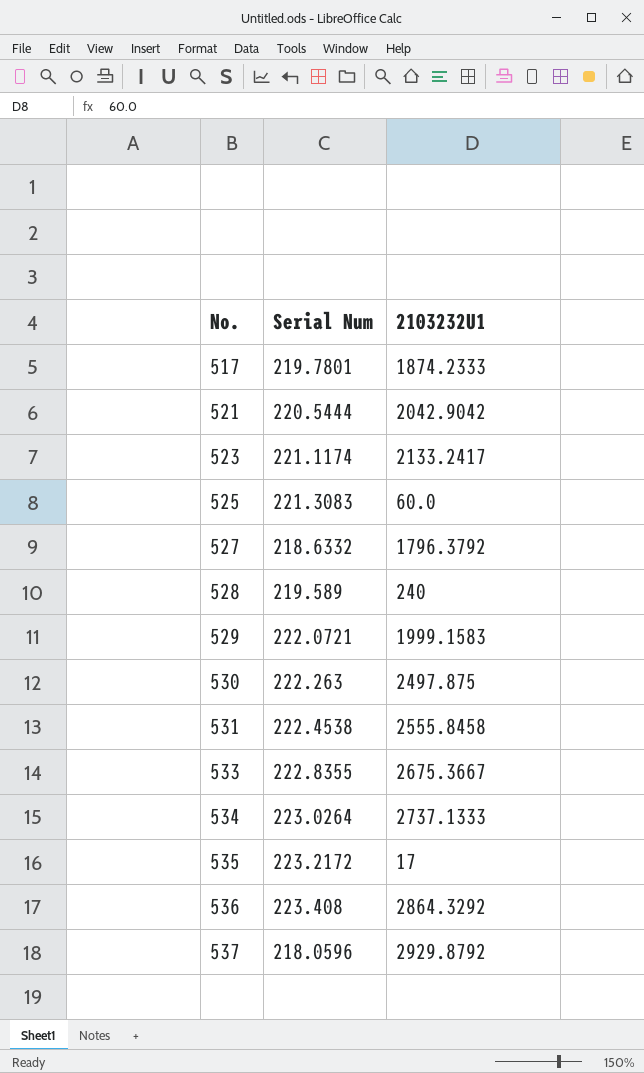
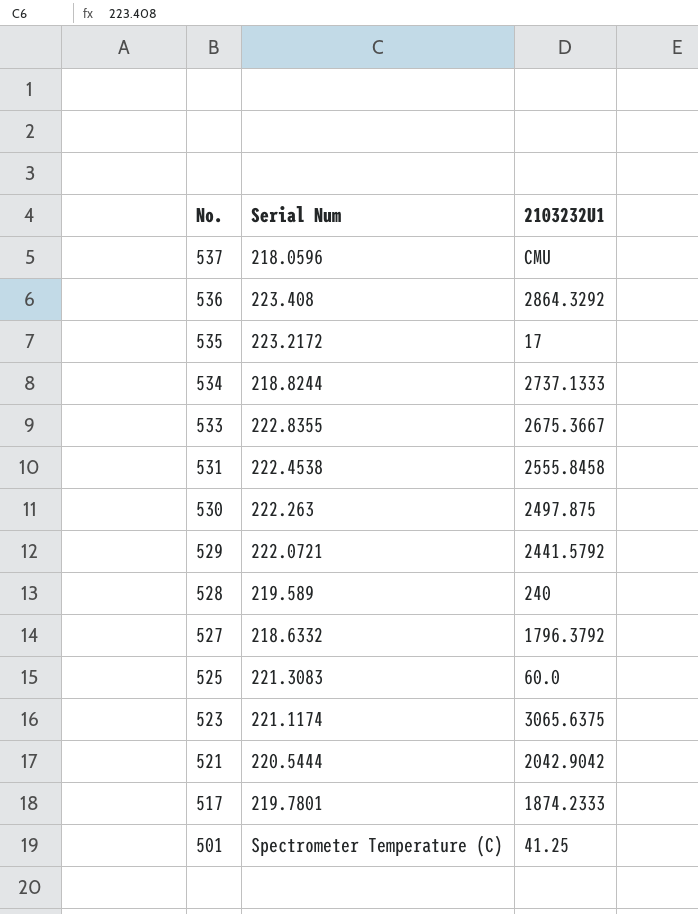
row order: No. ascending -> No. descending
537 | 2103232U1: 2929.8792 -> CMU
534 | Serial Num: 223.0264 -> 218.8244
529 | 2103232U1: 1999.1583 -> 2441.5792
523 | 2103232U1: 2133.2417 -> 3065.6375
row 501: none -> Spectrometer Temperature (C) | 41.25

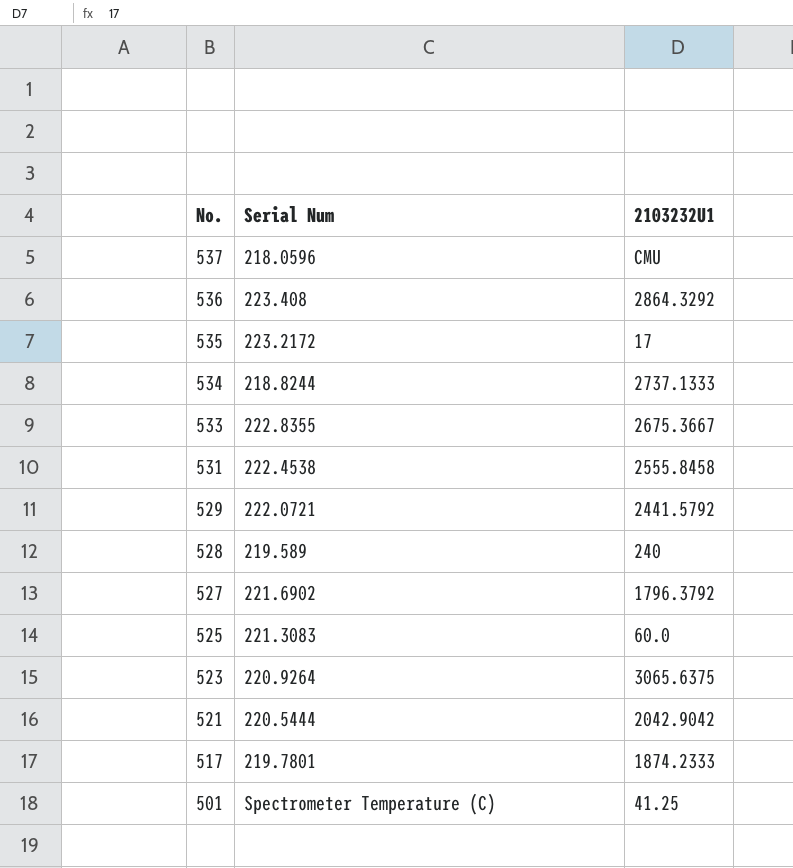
row 530: 222.263 | 2497.875 -> none
527 | Serial Num: 218.6332 -> 221.6902
523 | Serial Num: 221.1174 -> 220.9264

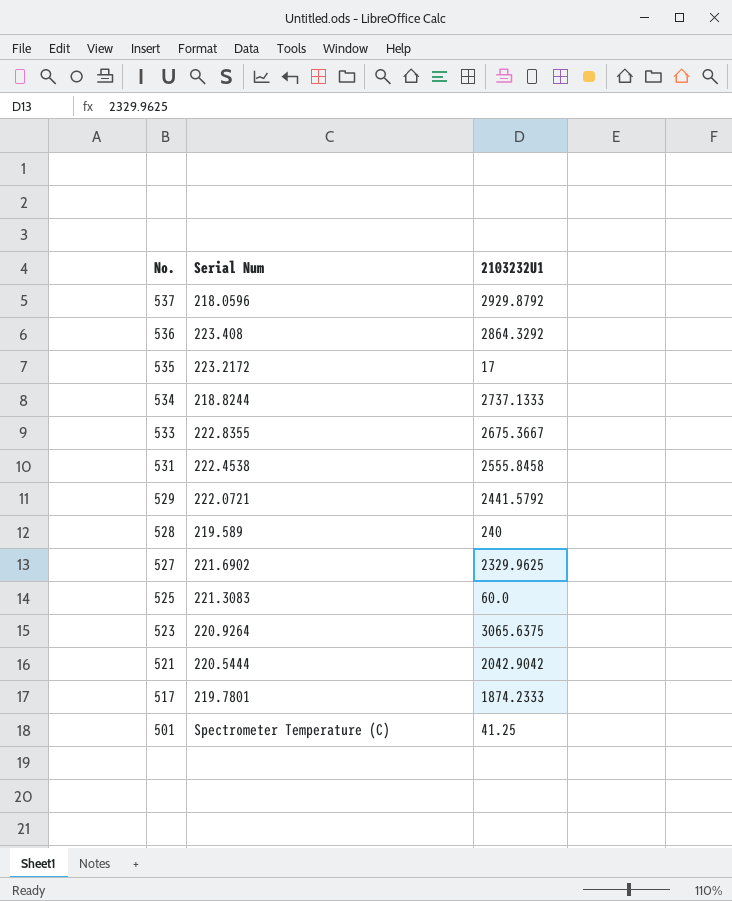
537 | 2103232U1: CMU -> 2929.8792
527 | 2103232U1: 1796.3792 -> 2329.9625

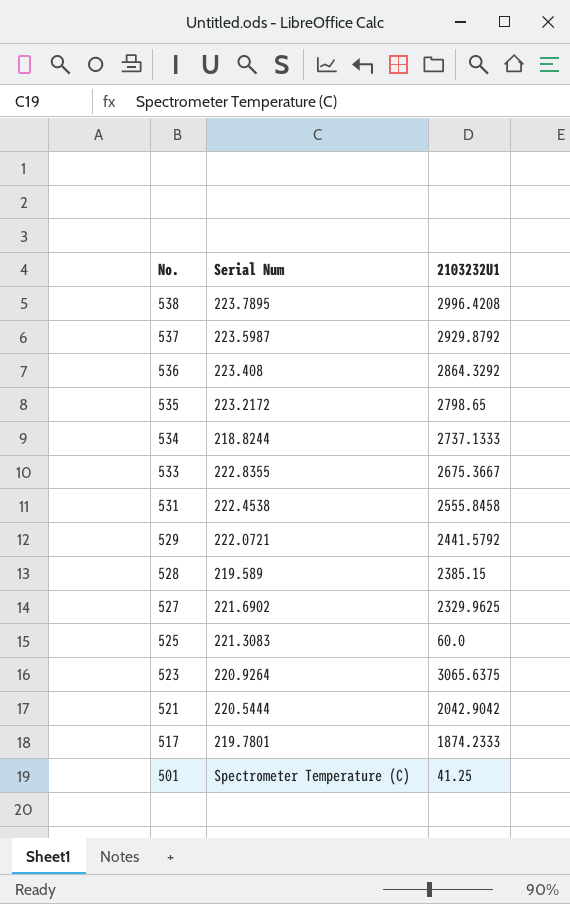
row 538: none -> 223.7895 | 2996.4208
537 | Serial Num: 218.0596 -> 223.5987
535 | 2103232U1: 17 -> 2798.65
528 | 2103232U1: 240 -> 2385.15

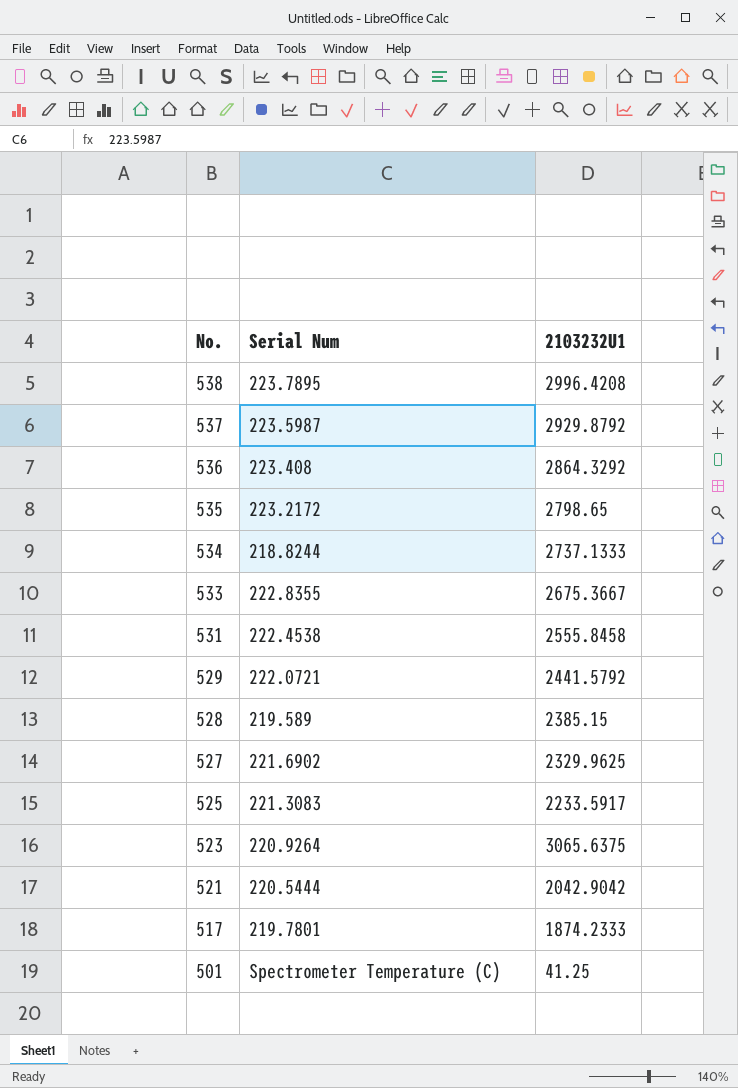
525 | 2103232U1: 60.0 -> 2233.5917

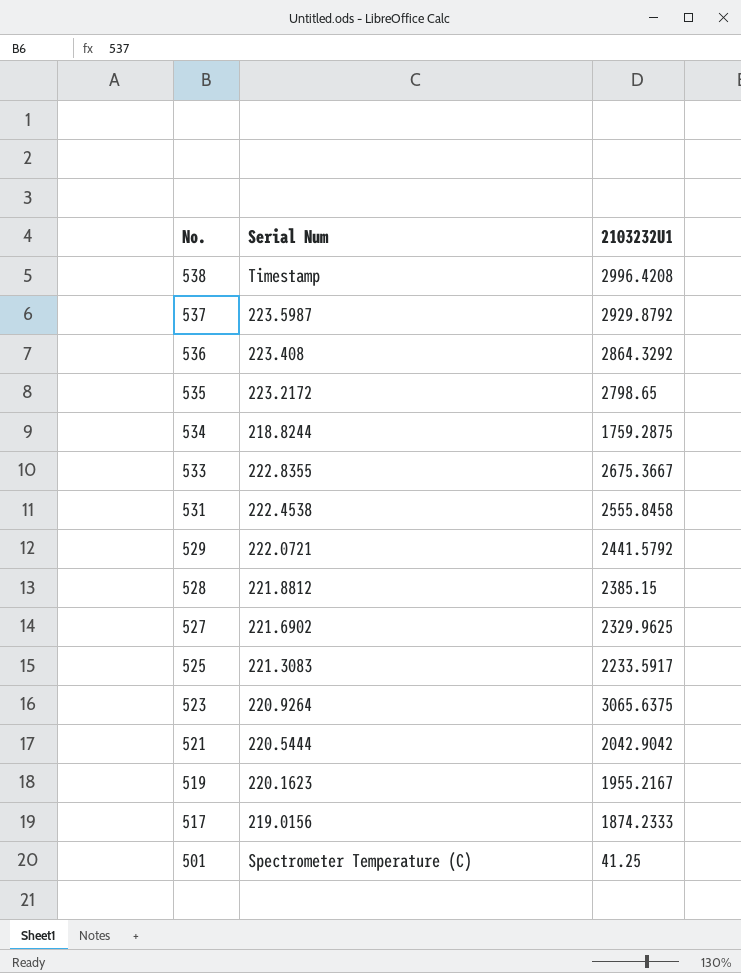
538 | Serial Num: 223.7895 -> Timestamp
534 | 2103232U1: 2737.1333 -> 1759.2875
528 | Serial Num: 219.589 -> 221.8812
row 519: none -> 220.1623 | 1955.2167
517 | Serial Num: 219.7801 -> 219.0156

